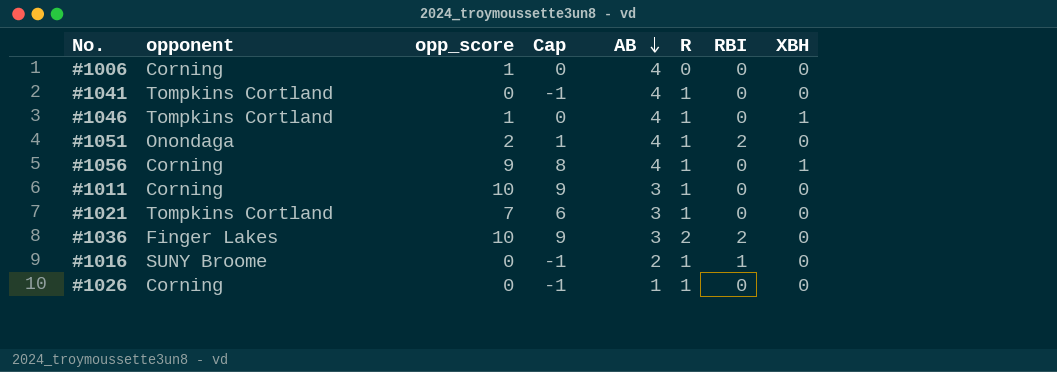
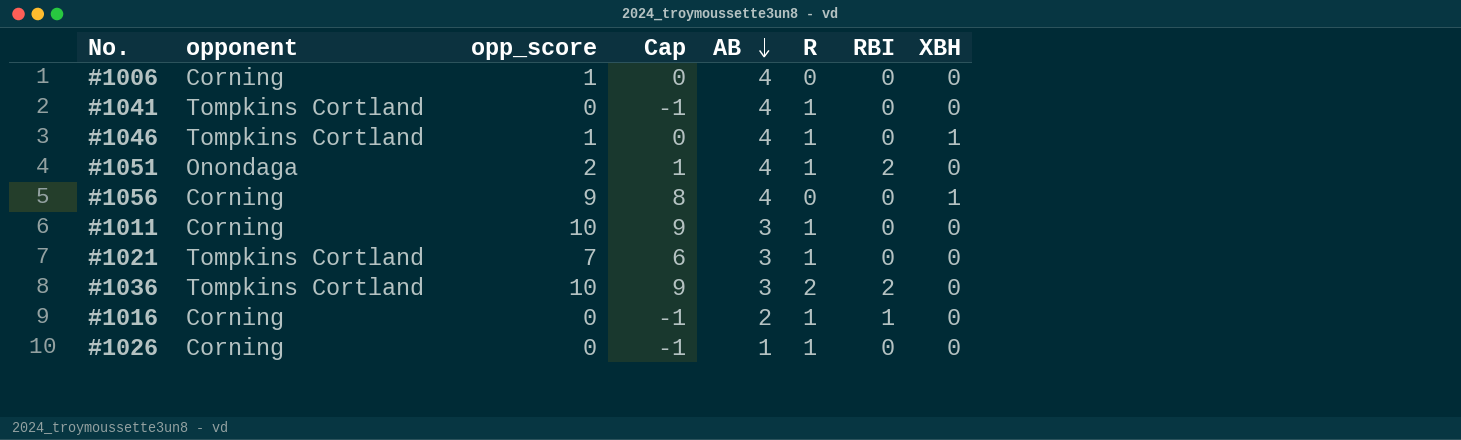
#1056 | R: 1 -> 0
#1036 | opponent: Finger Lakes -> Tompkins Cortland
#1016 | opponent: SUNY Broome -> Corning

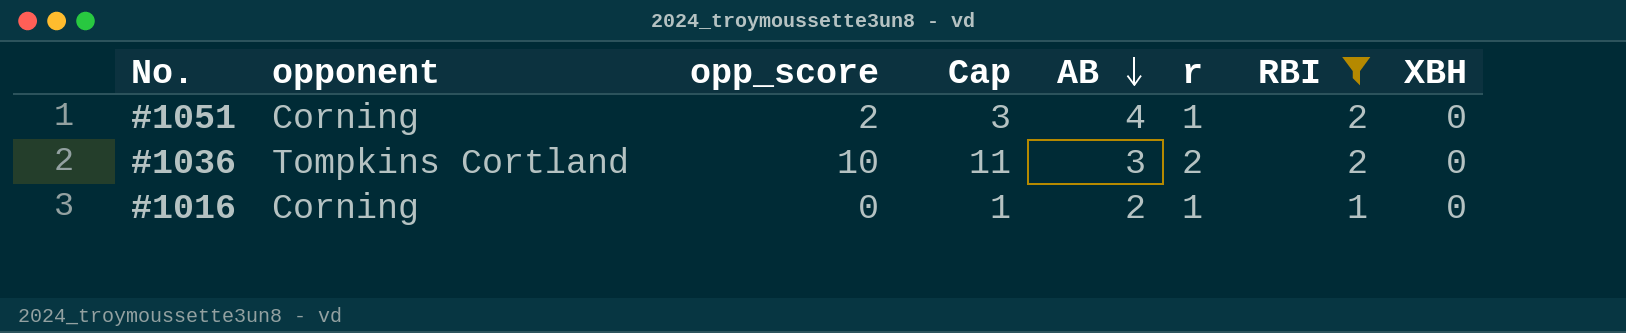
filter: none -> RBI != 0
column Cap | formula: [opp_score] - 1 -> [opp_score] + 1
column name: R -> r
#1051 | opponent: Onondaga -> Corning

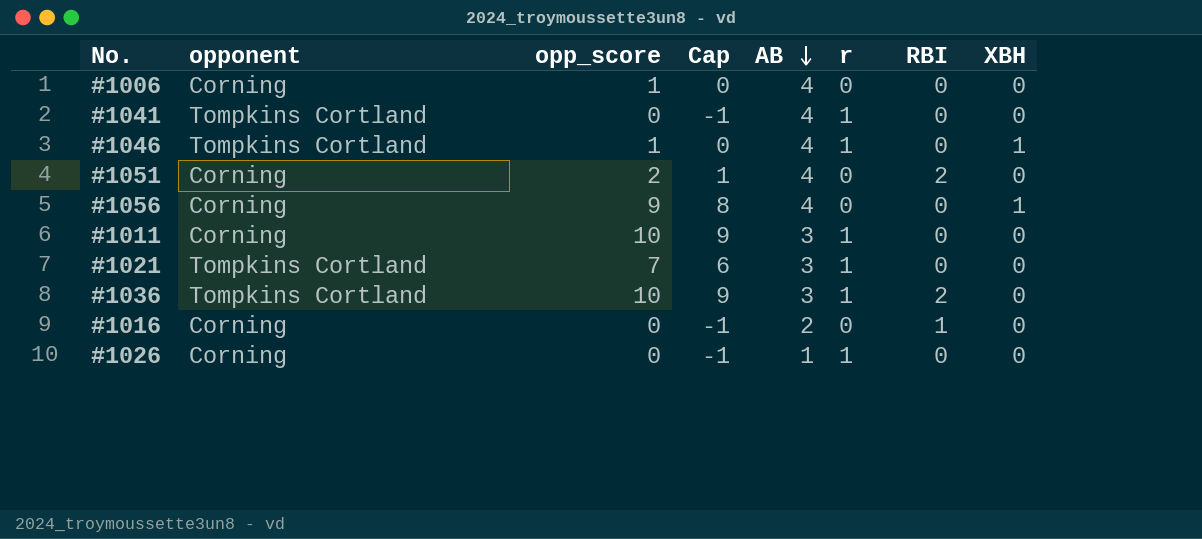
filter: RBI != 0 -> none
column Cap | formula: [opp_score] + 1 -> [opp_score] - 1
#1051 | r: 1 -> 0
#1036 | r: 2 -> 1
#1016 | r: 1 -> 0

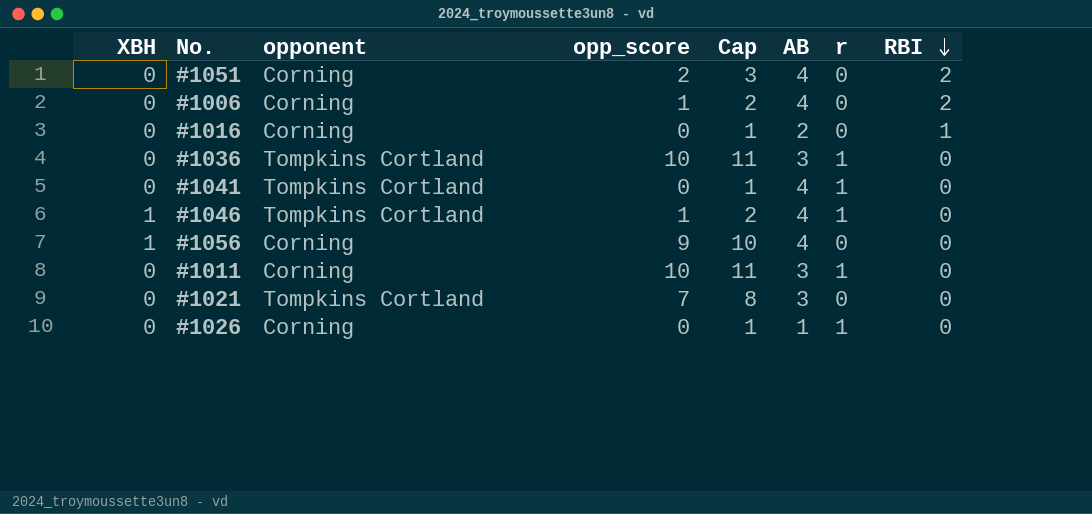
row order: AB descending -> RBI descending
column XBH | position: 8 -> 1
column Cap | formula: [opp_score] - 1 -> [opp_score] + 1
#1006 | RBI: 0 -> 2
#1036 | RBI: 2 -> 0
#1021 | r: 1 -> 0

